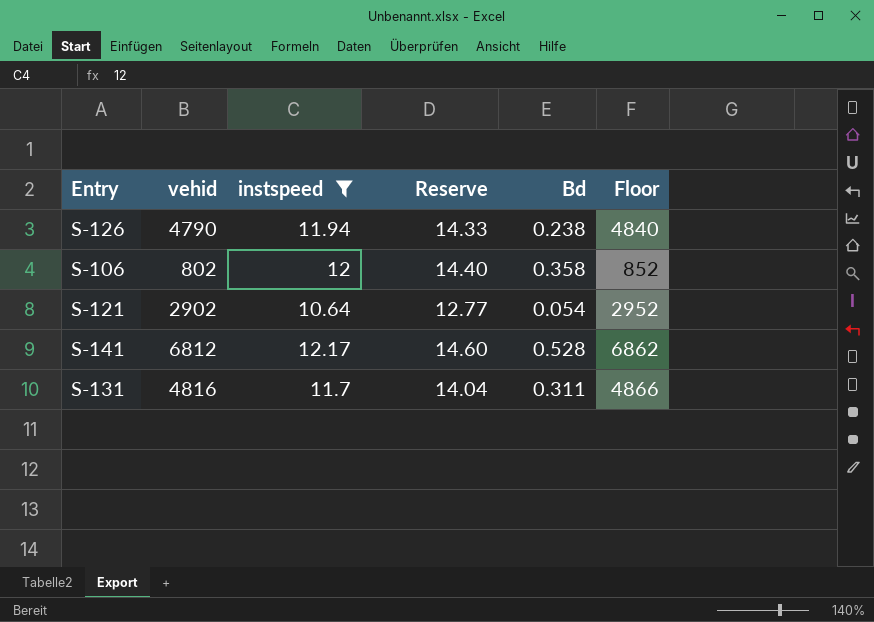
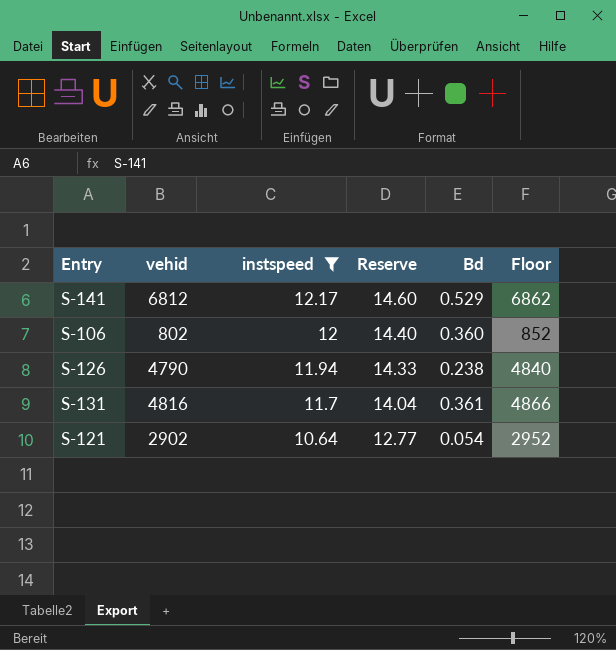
row order: none -> instspeed descending
S-141 | Bd: 0.528 -> 0.529
S-106 | Bd: 0.358 -> 0.360
S-131 | Bd: 0.311 -> 0.361

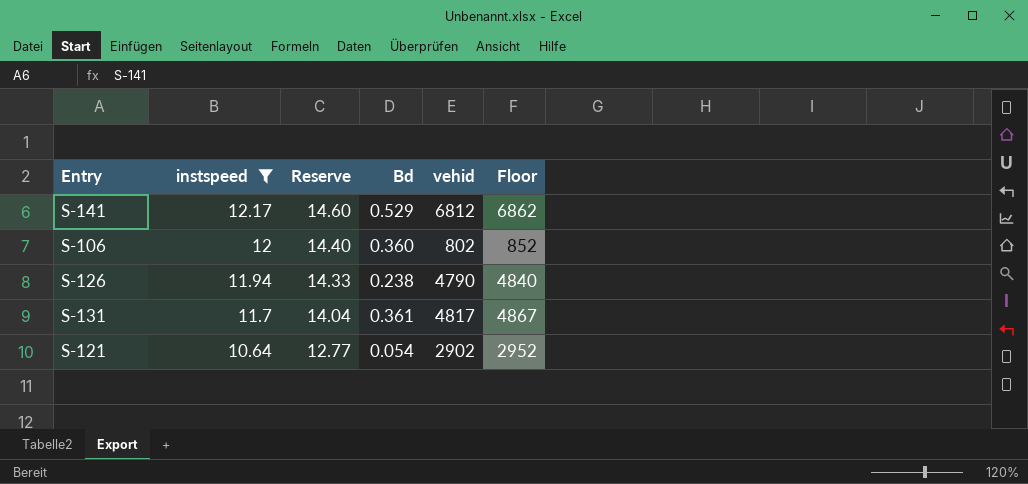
column vehid | position: 2 -> 5
S-131 | vehid: 4816 -> 4817
S-131 | Floor: 4866 -> 4867

